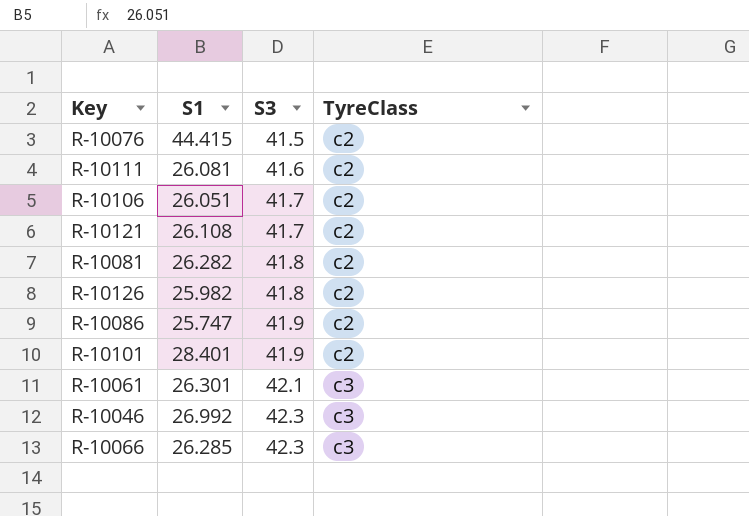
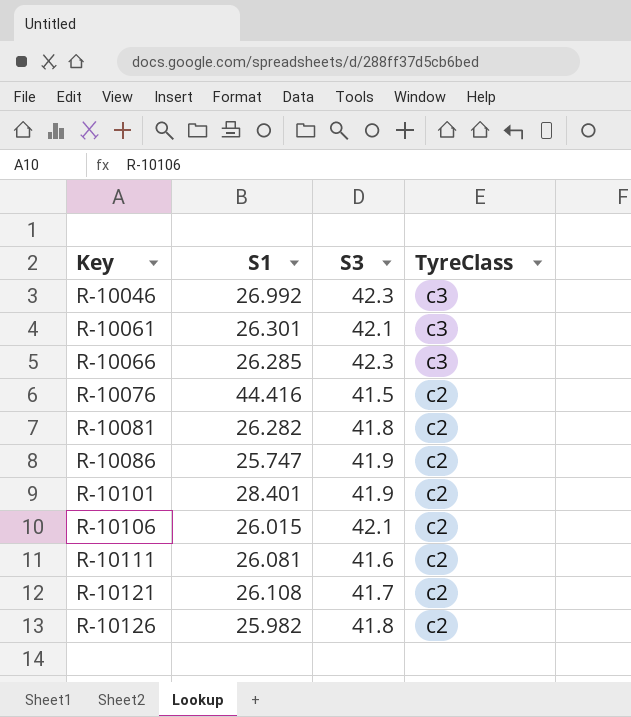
row order: S3 ascending -> Key ascending
R-10076 | S1: 44.415 -> 44.416
R-10106 | S1: 26.051 -> 26.015
R-10106 | S3: 41.7 -> 42.1

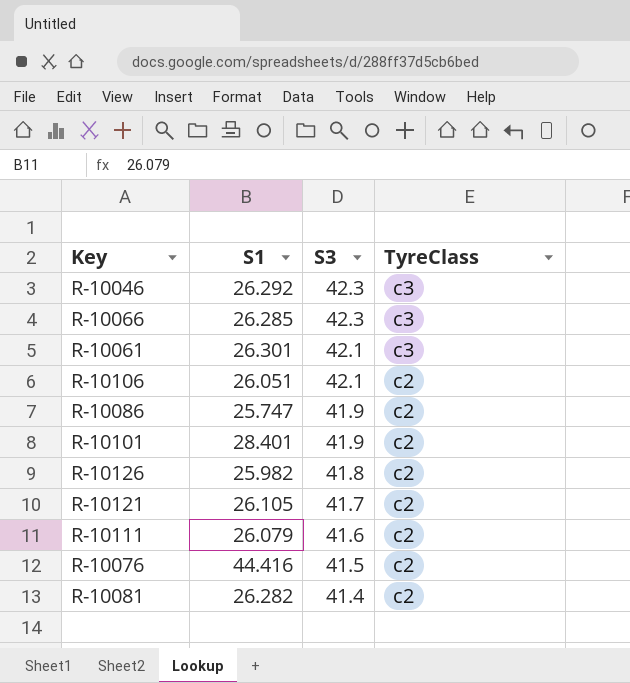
row order: Key ascending -> S3 descending
R-10046 | S1: 26.992 -> 26.292
R-10106 | S1: 26.015 -> 26.051
R-10121 | S1: 26.108 -> 26.105
R-10111 | S1: 26.081 -> 26.079
R-10081 | S3: 41.8 -> 41.4

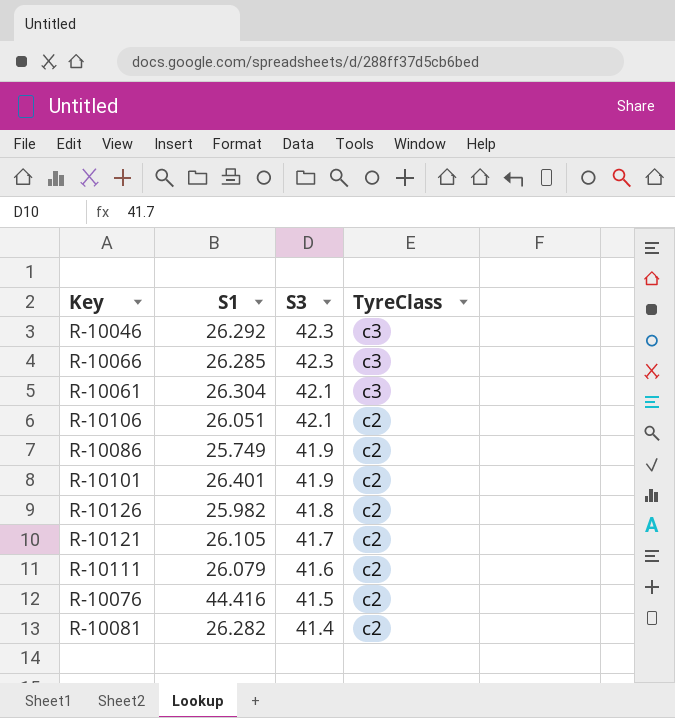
R-10061 | S1: 26.301 -> 26.304
R-10086 | S1: 25.747 -> 25.749
R-10101 | S1: 28.401 -> 26.401

